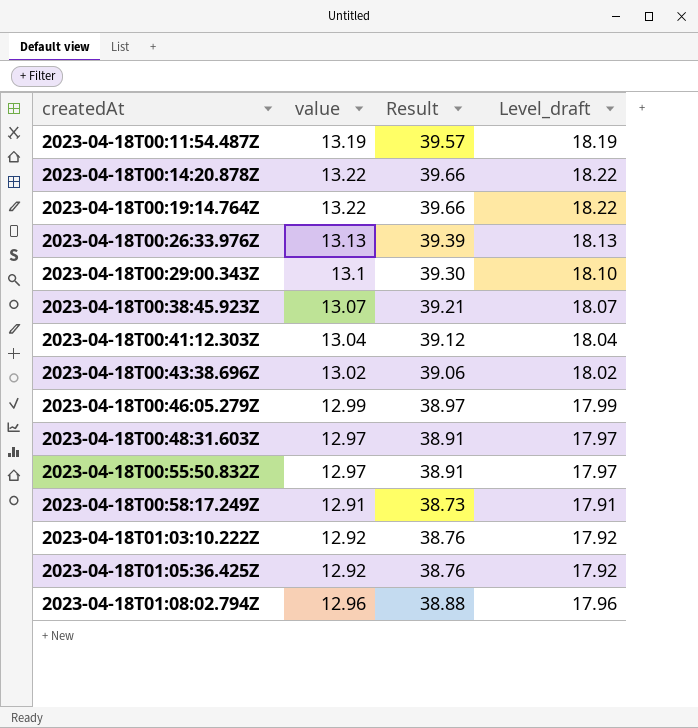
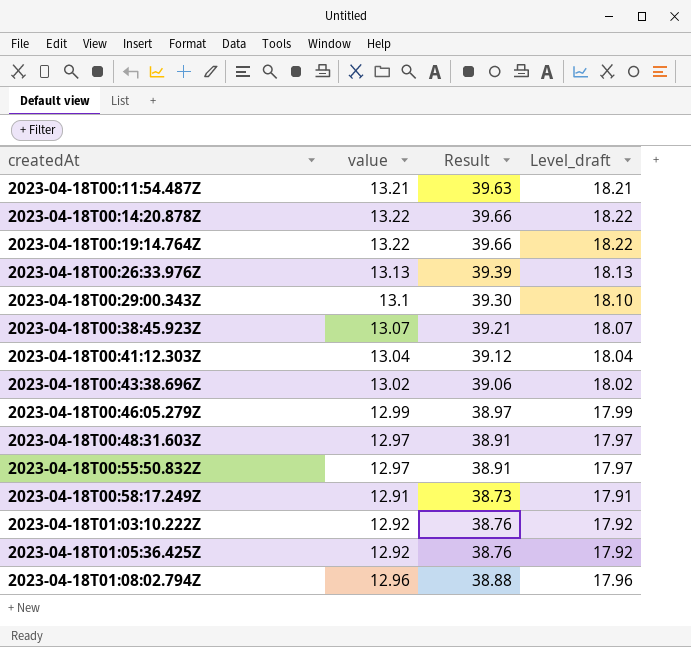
2023-04-18T00:11:54.487Z | value: 13.19 -> 13.21
2023-04-18T00:11:54.487Z | Result: 39.57 -> 39.63
2023-04-18T00:11:54.487Z | Level_draft: 18.19 -> 18.21

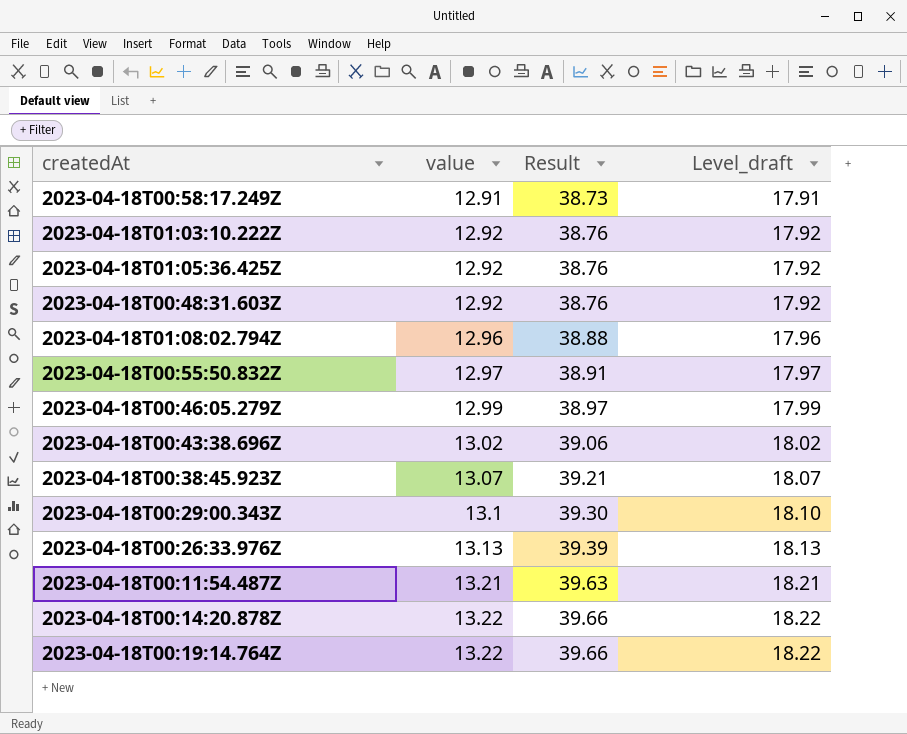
row order: createdAt ascending -> value ascending
row 2023-04-18T00:41:12.303Z: 13.04 | 39.12 | 18.04 -> none
2023-04-18T00:48:31.603Z | value: 12.97 -> 12.92
2023-04-18T00:48:31.603Z | Result: 38.91 -> 38.76
2023-04-18T00:48:31.603Z | Level_draft: 17.97 -> 17.92

